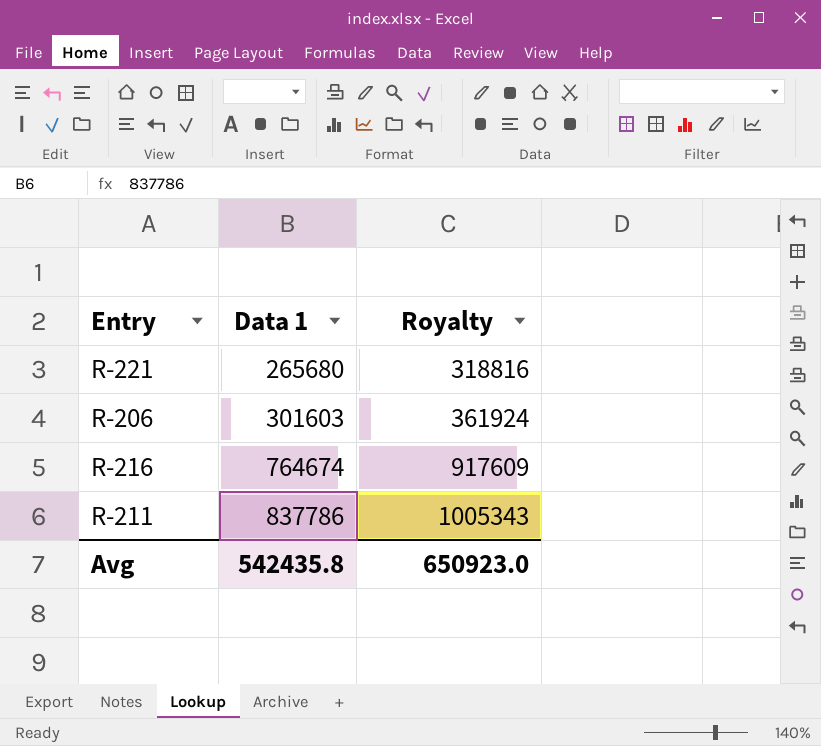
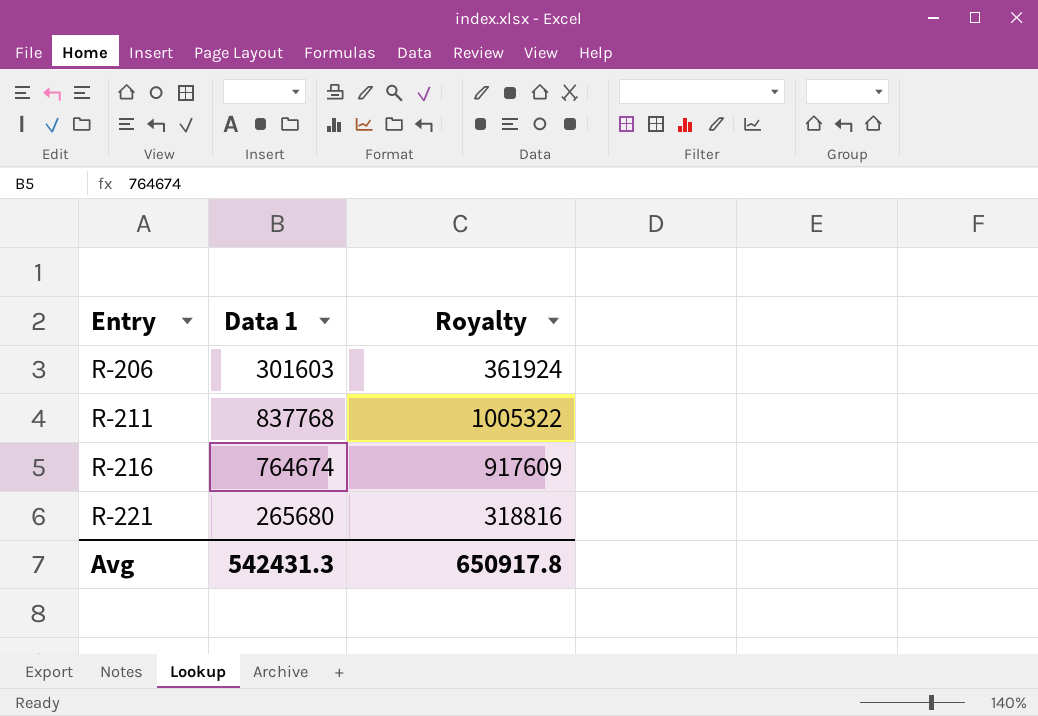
row order: Data 1 ascending -> Entry ascending
R-211 | Data 1: 837786 -> 837768
R-211 | Royalty: 1005343 -> 1005322
Avg | Data 1: 542435.8 -> 542431.3
Avg | Royalty: 650923.0 -> 650917.8

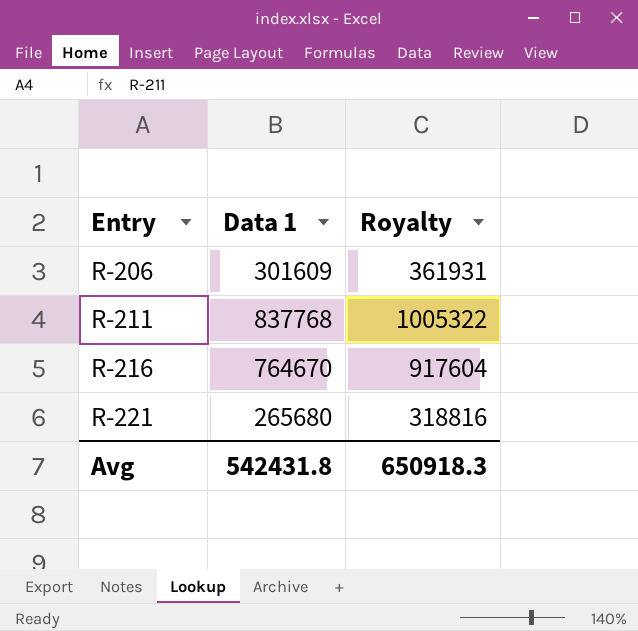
R-206 | Data 1: 301603 -> 301609
R-206 | Royalty: 361924 -> 361931
R-216 | Data 1: 764674 -> 764670
R-216 | Royalty: 917609 -> 917604
Avg | Data 1: 542431.3 -> 542431.8
Avg | Royalty: 650917.8 -> 650918.3

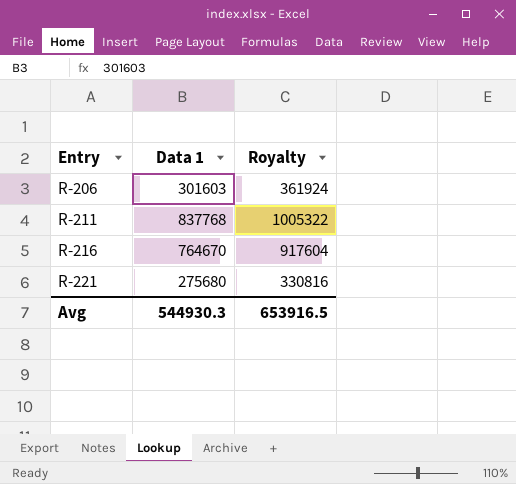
R-206 | Data 1: 301609 -> 301603
R-206 | Royalty: 361931 -> 361924
R-221 | Data 1: 265680 -> 275680
R-221 | Royalty: 318816 -> 330816
Avg | Data 1: 542431.8 -> 544930.3
Avg | Royalty: 650918.3 -> 653916.5

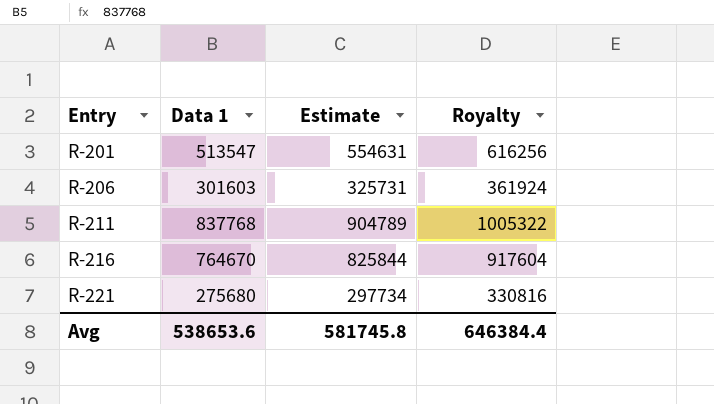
column Estimate | formula: none -> [Data 1] * 1.08
row R-201: none -> 513547 | 554631 | 616256
Avg | Data 1: 544930.3 -> 538653.6
Avg | Royalty: 653916.5 -> 646384.4

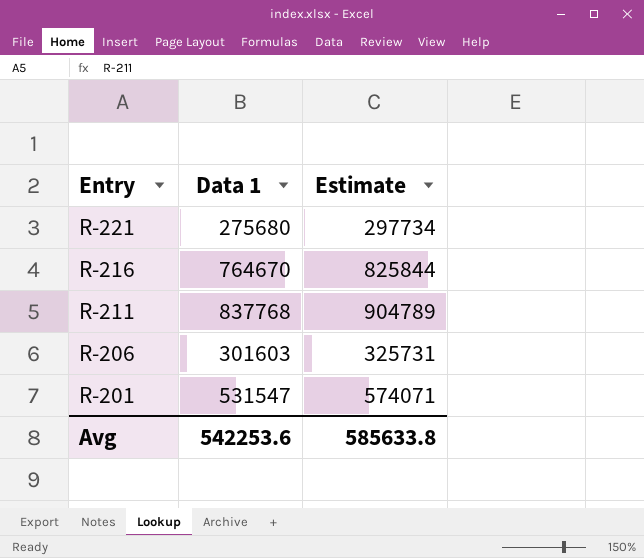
row order: Entry ascending -> Entry descending
column Royalty | formula: [Data 1] * 1.2 -> none
R-201 | Data 1: 513547 -> 531547
R-201 | Estimate: 554631 -> 574071
Avg | Data 1: 538653.6 -> 542253.6
Avg | Estimate: 581745.8 -> 585633.8

